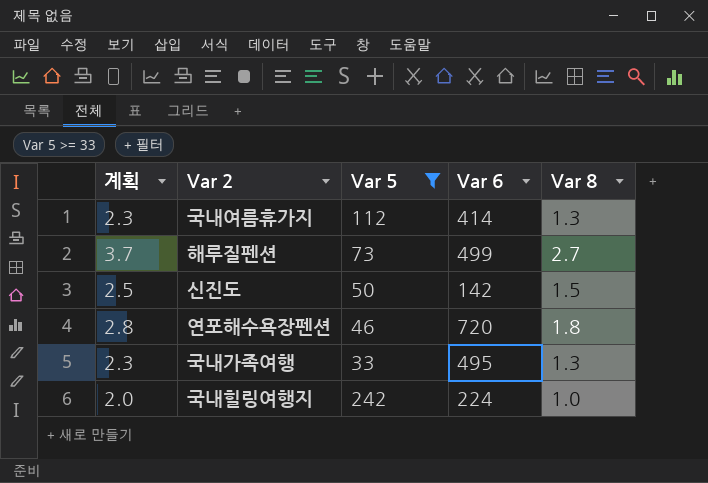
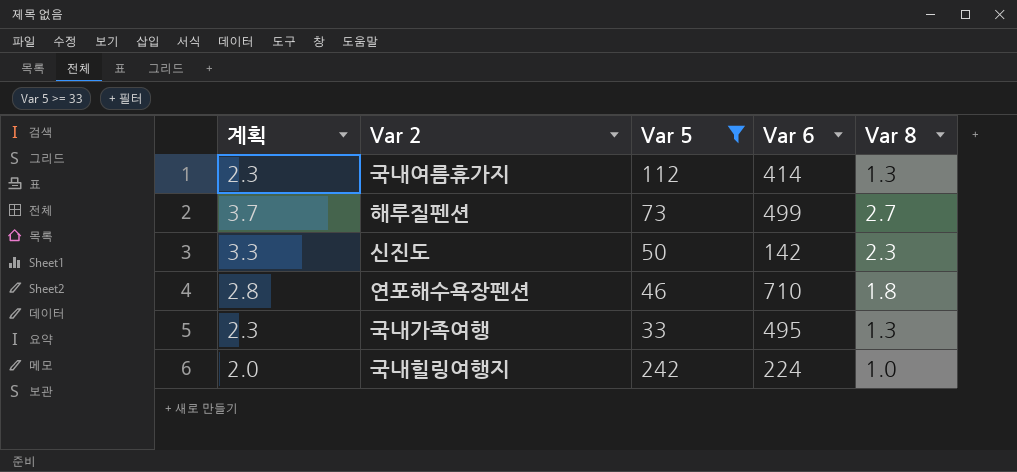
신진도 | 계획: 2.5 -> 3.3
신진도 | Var 8: 1.5 -> 2.3
연포해수욕장펜션 | Var 6: 720 -> 710

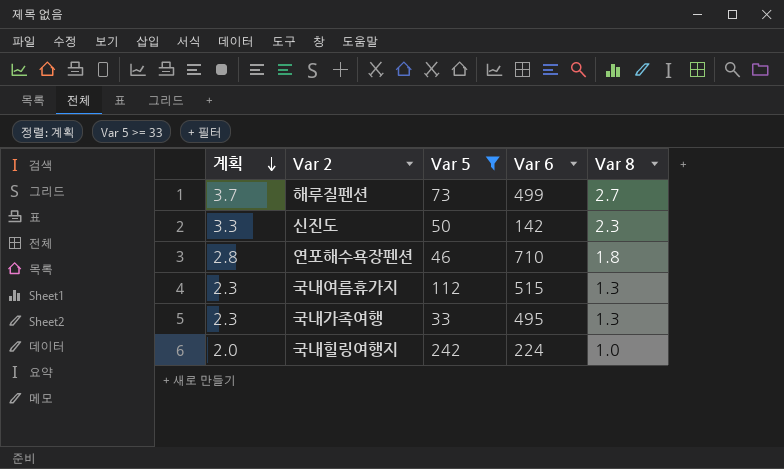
row order: none -> 계획 descending
국내여름휴가지 | Var 6: 414 -> 515

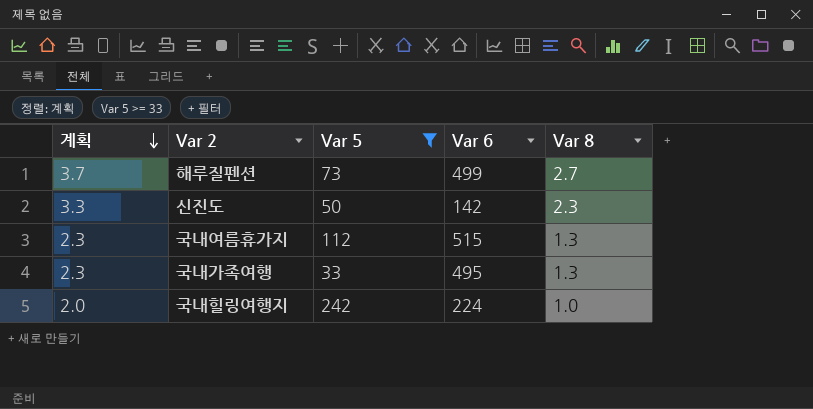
row 연포해수욕장펜션: 2.8 | 46 | 710 | 1.8 -> none

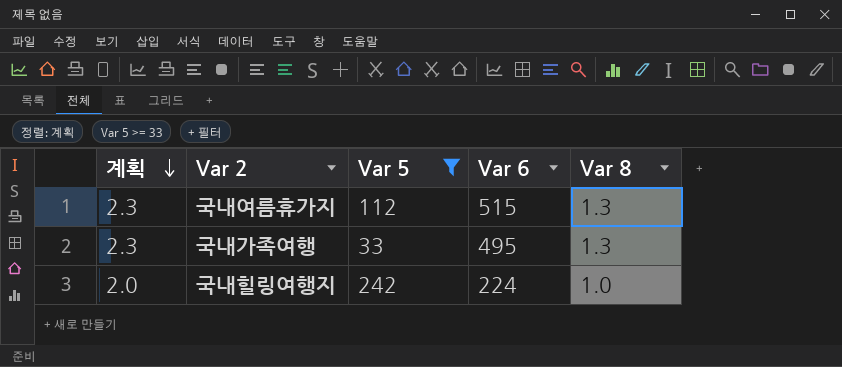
row 해루질펜션: 3.7 | 73 | 499 | 2.7 -> none
row 신진도: 3.3 | 50 | 142 | 2.3 -> none

